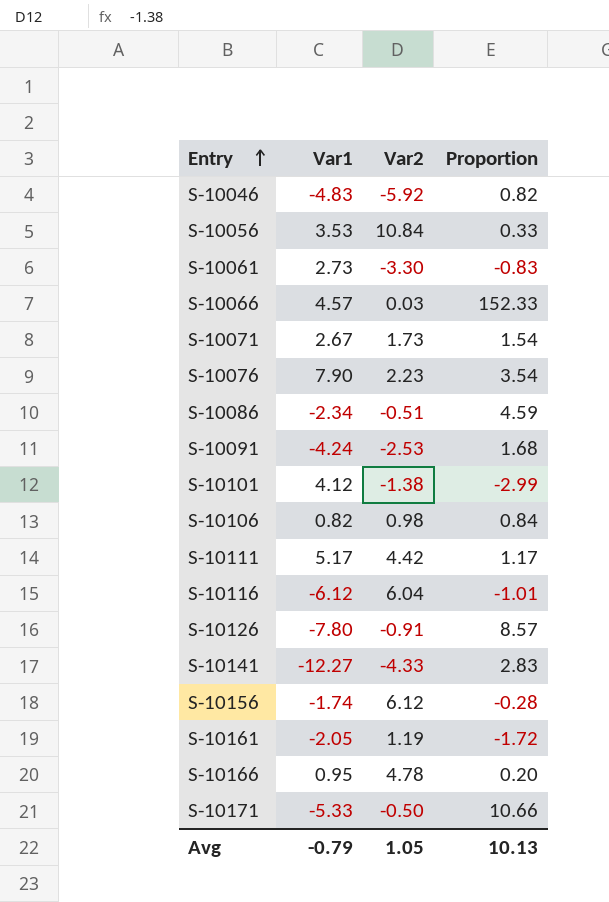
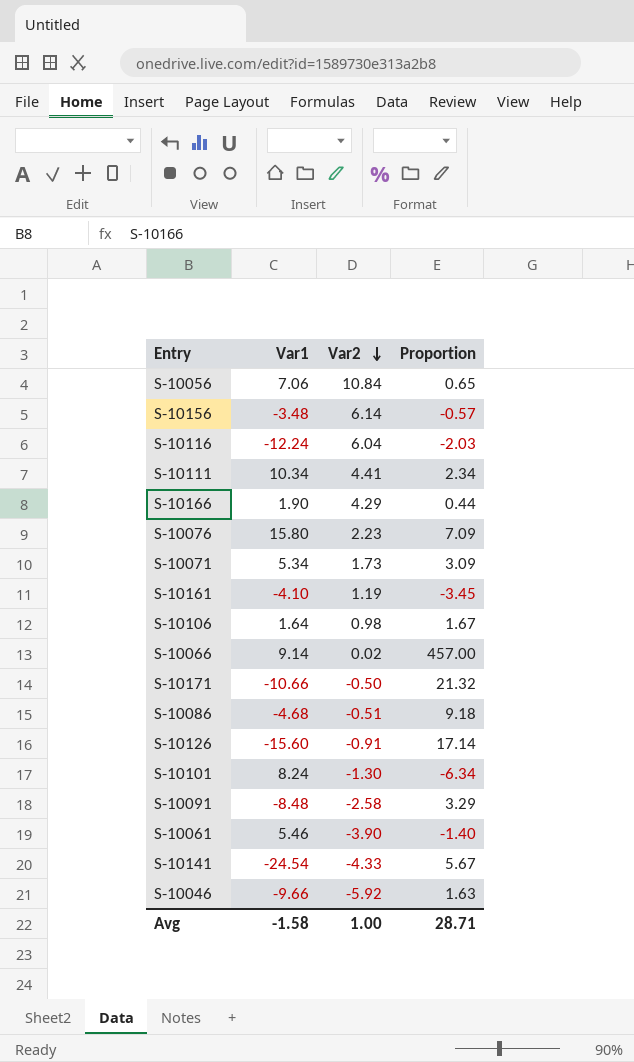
row order: Entry ascending -> Var2 descending
S-10056 | Var1: 3.53 -> 7.06
S-10056 | Proportion: 0.33 -> 0.65
S-10156 | Var1: -1.74 -> -3.48
S-10156 | Var2: 6.12 -> 6.14
S-10156 | Proportion: -0.28 -> -0.57
S-10116 | Var1: -6.12 -> -12.24
S-10116 | Proportion: -1.01 -> -2.03
S-10111 | Var1: 5.17 -> 10.34
S-10111 | Var2: 4.42 -> 4.41
S-10111 | Proportion: 1.17 -> 2.34
S-10166 | Var1: 0.95 -> 1.90
S-10166 | Var2: 4.78 -> 4.29
S-10166 | Proportion: 0.20 -> 0.44
S-10076 | Var1: 7.90 -> 15.80
S-10076 | Proportion: 3.54 -> 7.09
S-10071 | Var1: 2.67 -> 5.34
S-10071 | Proportion: 1.54 -> 3.09
S-10161 | Var1: -2.05 -> -4.10
S-10161 | Proportion: -1.72 -> -3.45
S-10106 | Var1: 0.82 -> 1.64
S-10106 | Proportion: 0.84 -> 1.67
S-10066 | Var1: 4.57 -> 9.14
S-10066 | Var2: 0.03 -> 0.02
S-10066 | Proportion: 152.33 -> 457.00
S-10171 | Var1: -5.33 -> -10.66
S-10171 | Proportion: 10.66 -> 21.32
S-10086 | Var1: -2.34 -> -4.68
S-10086 | Proportion: 4.59 -> 9.18
S-10126 | Var1: -7.80 -> -15.60
S-10126 | Proportion: 8.57 -> 17.14
S-10101 | Var1: 4.12 -> 8.24
S-10101 | Var2: -1.38 -> -1.30
S-10101 | Proportion: -2.99 -> -6.34
S-10091 | Var1: -4.24 -> -8.48
S-10091 | Var2: -2.53 -> -2.58
S-10091 | Proportion: 1.68 -> 3.29
S-10061 | Var1: 2.73 -> 5.46
S-10061 | Var2: -3.30 -> -3.90
S-10061 | Proportion: -0.83 -> -1.40
S-10141 | Var1: -12.27 -> -24.54
S-10141 | Proportion: 2.83 -> 5.67
S-10046 | Var1: -4.83 -> -9.66
S-10046 | Proportion: 0.82 -> 1.63
Avg | Var1: -0.79 -> -1.58
Avg | Var2: 1.05 -> 1.00
Avg | Proportion: 10.13 -> 28.71

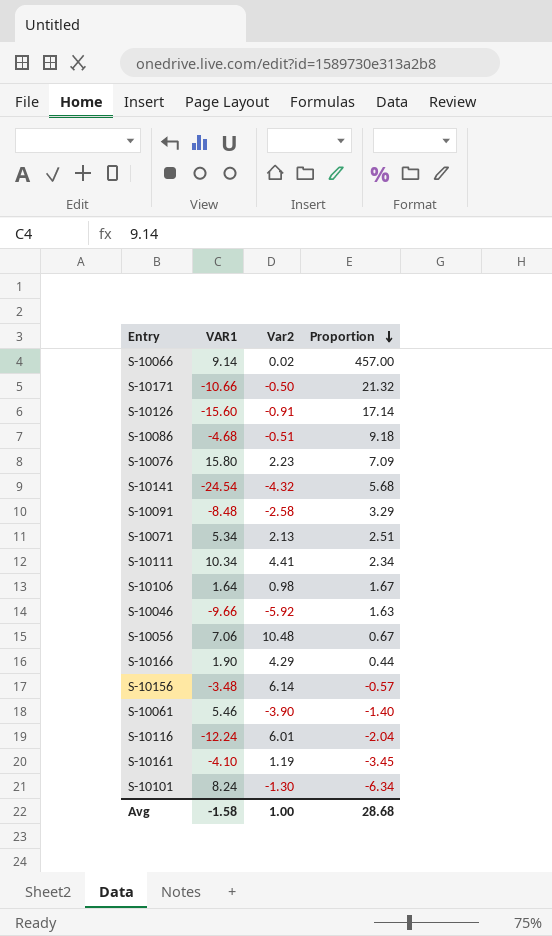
row order: Var2 descending -> Proportion descending
column name: Var1 -> VAR1
S-10141 | Var2: -4.33 -> -4.32
S-10141 | Proportion: 5.67 -> 5.68
S-10071 | Var2: 1.73 -> 2.13
S-10071 | Proportion: 3.09 -> 2.51
S-10056 | Var2: 10.84 -> 10.48
S-10056 | Proportion: 0.65 -> 0.67
S-10116 | Var2: 6.04 -> 6.01
S-10116 | Proportion: -2.03 -> -2.04
Avg | Proportion: 28.71 -> 28.68

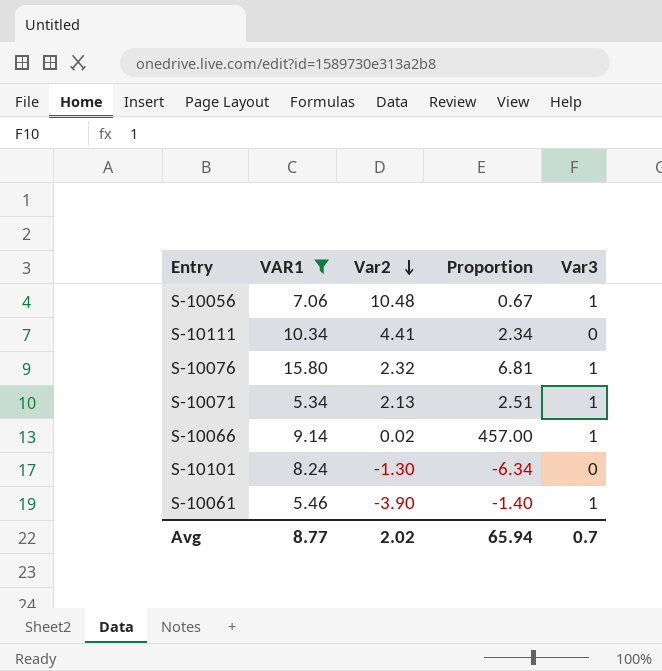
filter: none -> VAR1 >= 5.34
row order: Proportion descending -> Var2 descending
column Var3 | position: none -> 5
S-10076 | Var2: 2.23 -> 2.32
S-10076 | Proportion: 7.09 -> 6.81
Avg | VAR1: -1.58 -> 8.77
Avg | Var2: 1.00 -> 2.02
Avg | Proportion: 28.68 -> 65.94

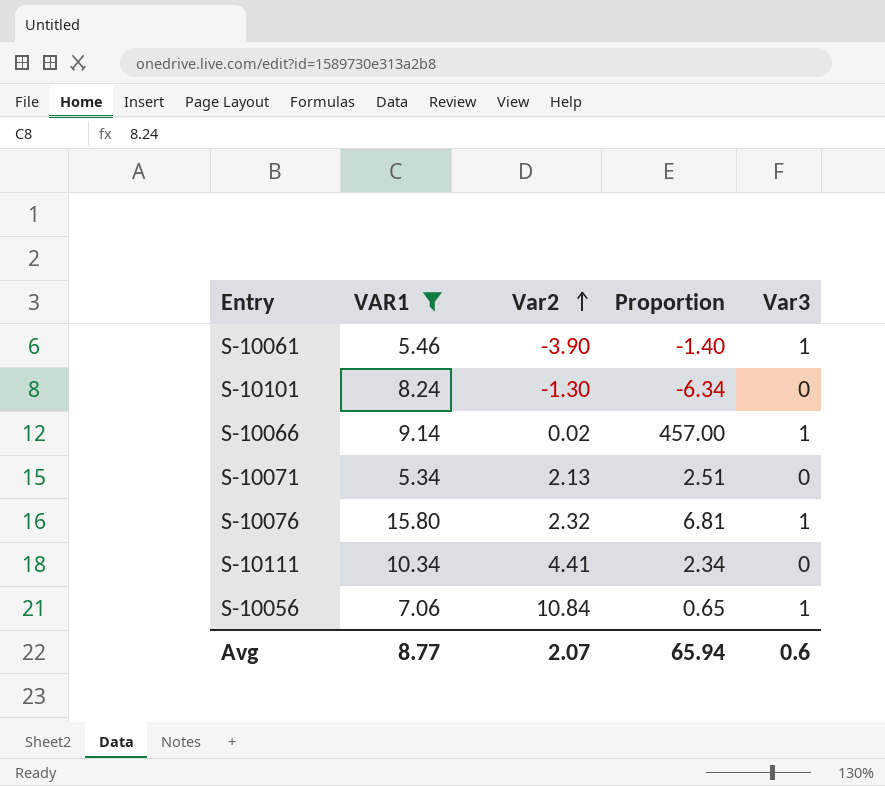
row order: Var2 descending -> Var2 ascending
S-10071 | Var3: 1 -> 0
S-10056 | Var2: 10.48 -> 10.84
S-10056 | Proportion: 0.67 -> 0.65
Avg | Var2: 2.02 -> 2.07
Avg | Var3: 0.7 -> 0.6

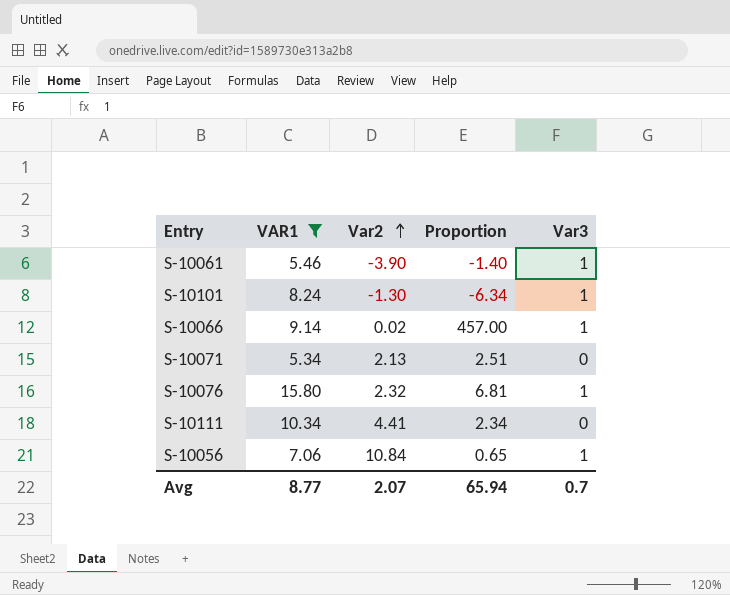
S-10101 | Var3: 0 -> 1
Avg | Var3: 0.6 -> 0.7

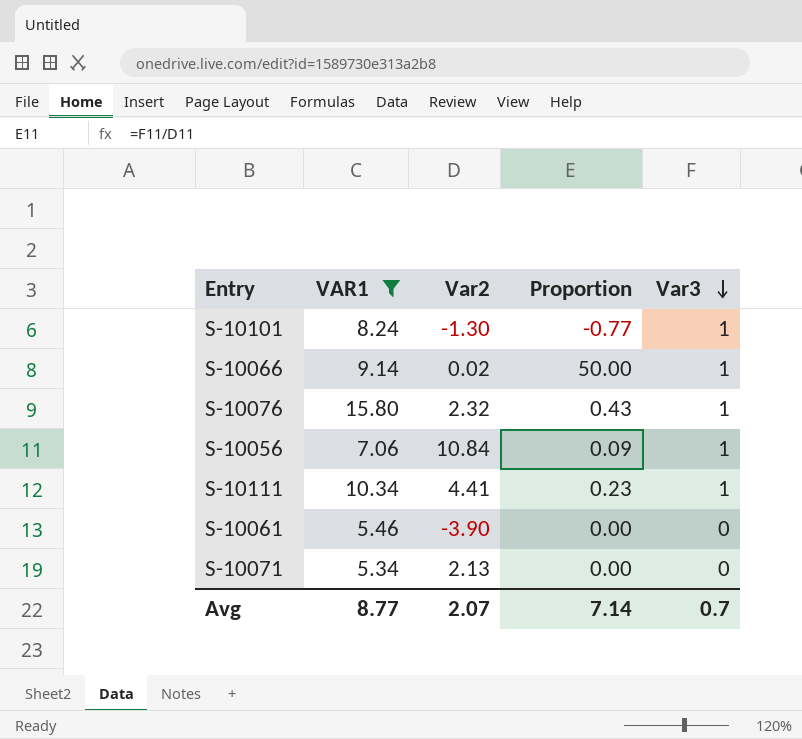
row order: Var2 ascending -> Var3 descending
column Proportion | formula: [VAR1] / [Var2] -> [Var3] / [Var2]
S-10111 | Var3: 0 -> 1
S-10061 | Var3: 1 -> 0
Avg | Proportion: 65.94 -> 7.14

